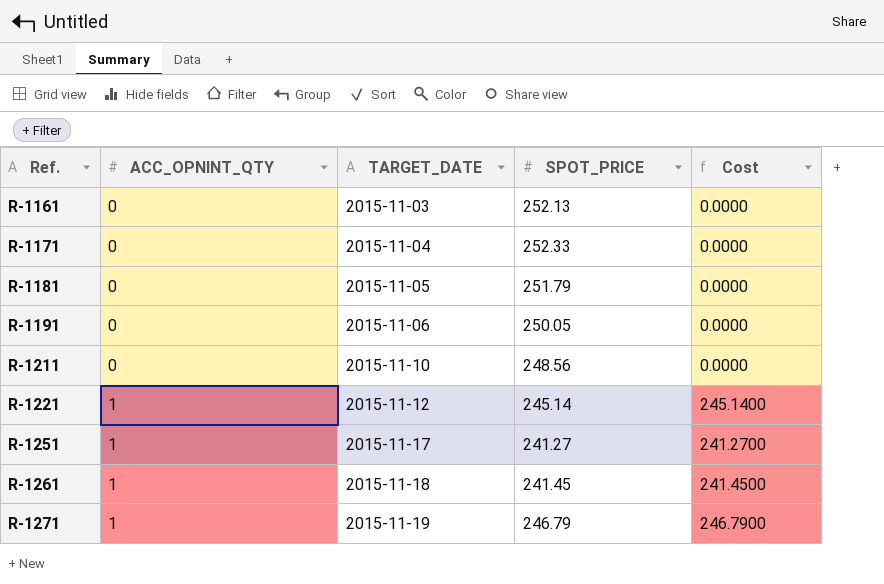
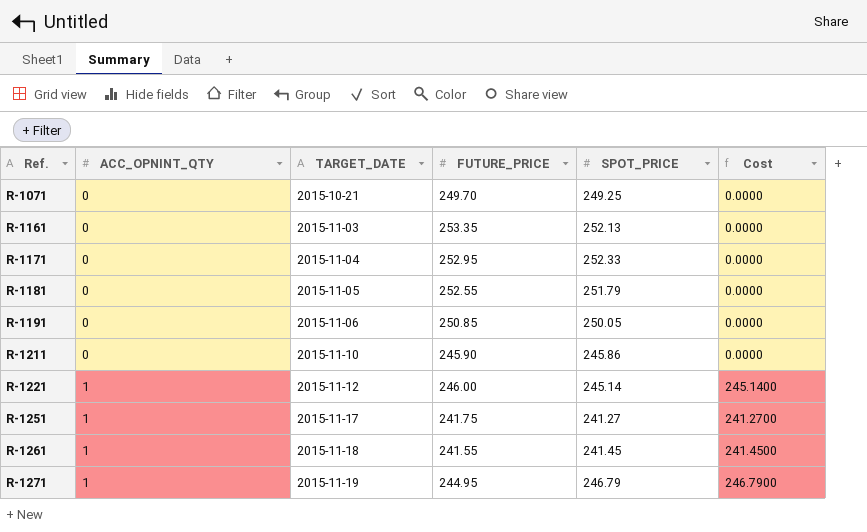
column FUTURE_PRICE | position: none -> 4
row R-1071: none -> 0 | 2015-10-21 | 249.70 | 249.25 | 0.0000
R-1211 | SPOT_PRICE: 248.56 -> 245.86

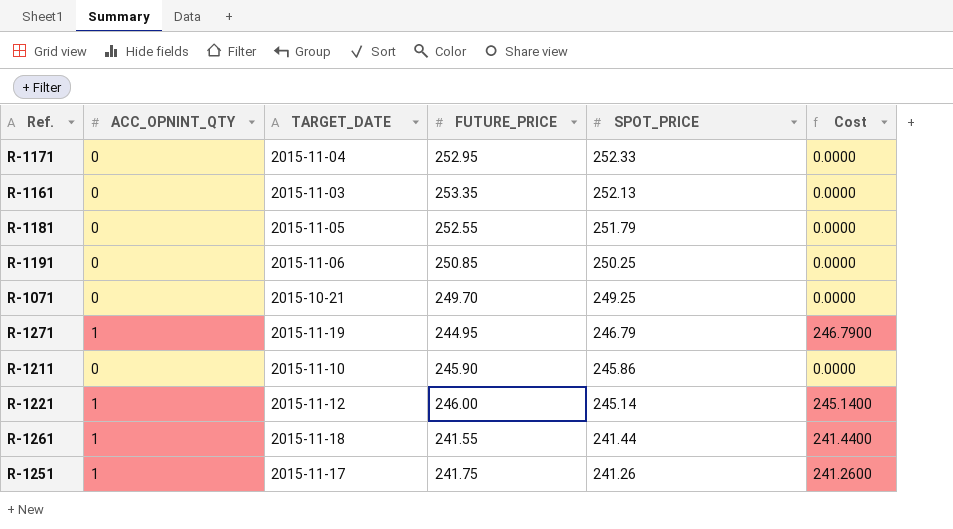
row order: Ref. ascending -> SPOT_PRICE descending
R-1191 | SPOT_PRICE: 250.05 -> 250.25
R-1261 | SPOT_PRICE: 241.45 -> 241.44
R-1261 | Cost: 241.4500 -> 241.4400
R-1251 | SPOT_PRICE: 241.27 -> 241.26
R-1251 | Cost: 241.2700 -> 241.2600

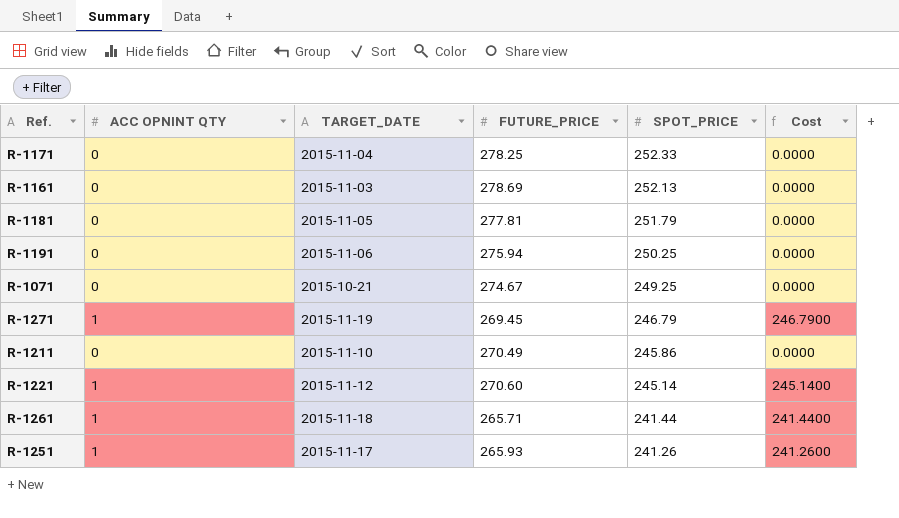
column name: ACC_OPNINT_QTY -> ACC OPNINT QTY
R-1171 | FUTURE_PRICE: 252.95 -> 278.25
R-1161 | FUTURE_PRICE: 253.35 -> 278.69
R-1181 | FUTURE_PRICE: 252.55 -> 277.81
R-1191 | FUTURE_PRICE: 250.85 -> 275.94
R-1071 | FUTURE_PRICE: 249.70 -> 274.67
R-1271 | FUTURE_PRICE: 244.95 -> 269.45
R-1211 | FUTURE_PRICE: 245.90 -> 270.49
R-1221 | FUTURE_PRICE: 246.00 -> 270.60
R-1261 | FUTURE_PRICE: 241.55 -> 265.71
R-1251 | FUTURE_PRICE: 241.75 -> 265.93

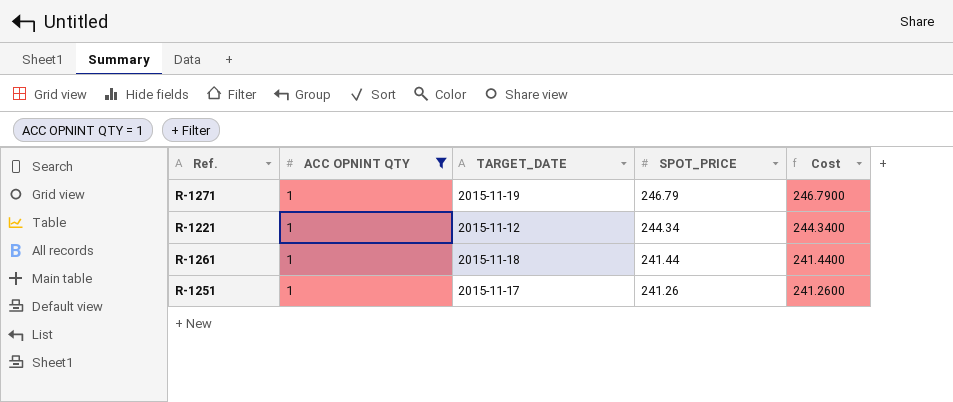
filter: none -> ACC OPNINT QTY = 1
column FUTURE_PRICE | position: 4 -> none
R-1221 | SPOT_PRICE: 245.14 -> 244.34
R-1221 | Cost: 245.1400 -> 244.3400

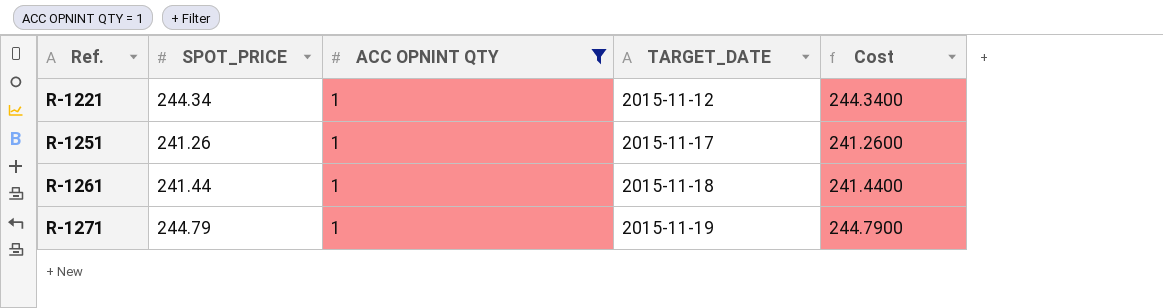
row order: SPOT_PRICE descending -> Ref. ascending
column SPOT_PRICE | position: 4 -> 2
R-1271 | SPOT_PRICE: 246.79 -> 244.79
R-1271 | Cost: 246.7900 -> 244.7900

